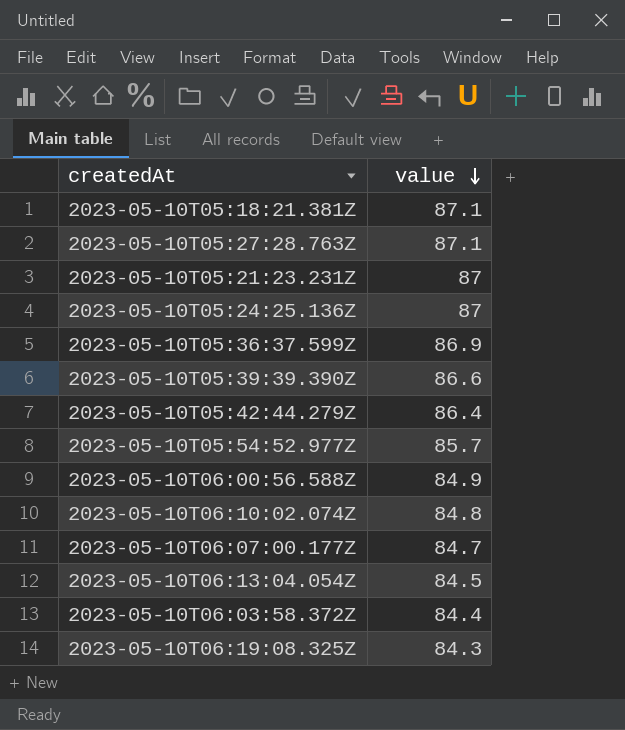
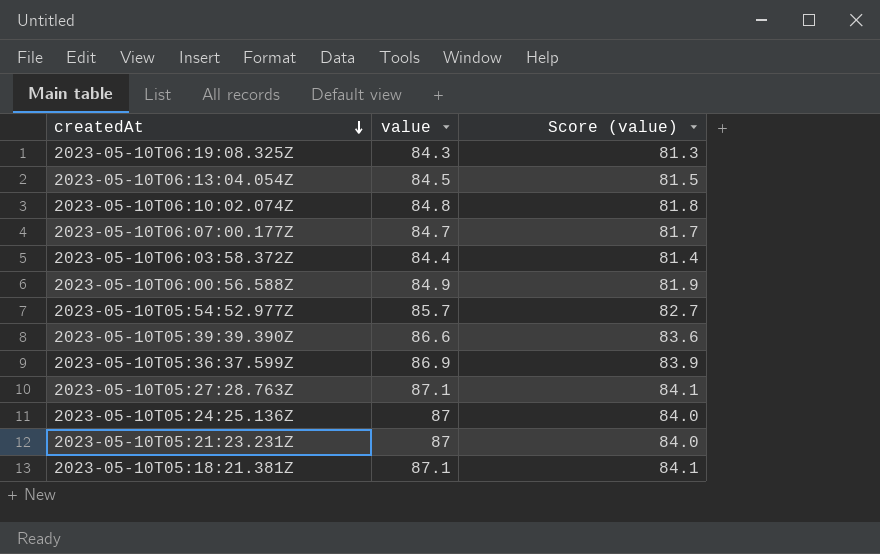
row order: value descending -> createdAt descending
column Score (value) | formula: none -> [value] - 3
row 2023-05-10T05:42:44.279Z: 86.4 -> none

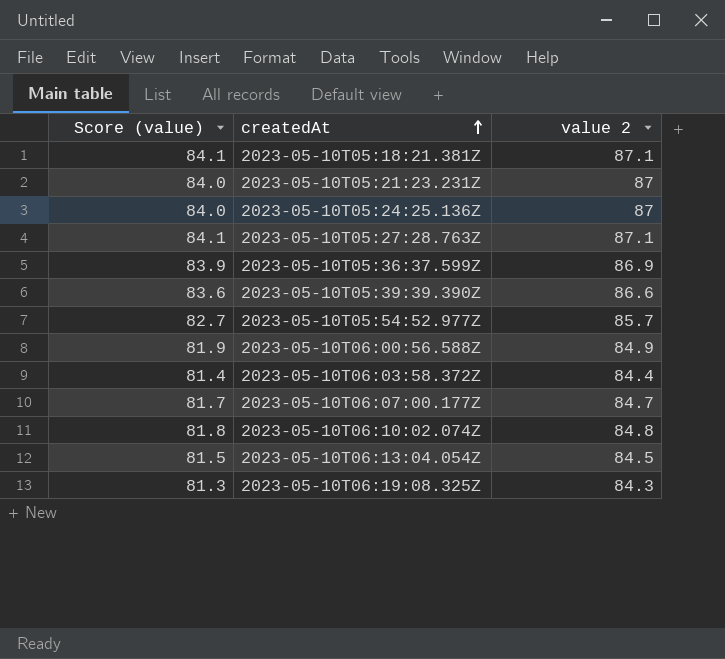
row order: createdAt descending -> createdAt ascending
column Score (value) | position: 3 -> 1
column name: value -> value 2

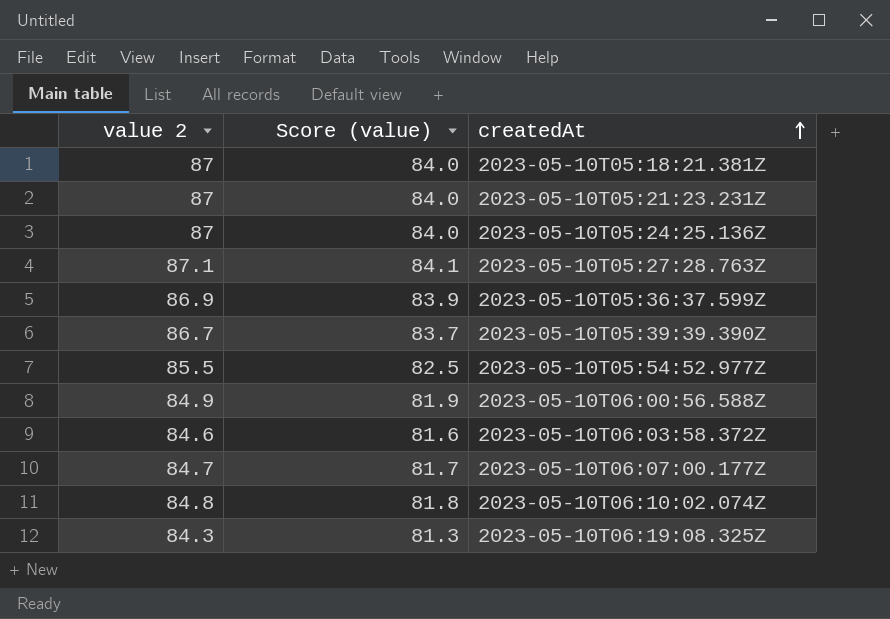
column value 2 | position: 3 -> 1
row 2023-05-10T06:13:04.054Z: 81.5 | 84.5 -> none
2023-05-10T05:18:21.381Z | value 2: 87.1 -> 87
2023-05-10T05:18:21.381Z | Score (value): 84.1 -> 84.0
2023-05-10T05:39:39.390Z | value 2: 86.6 -> 86.7
2023-05-10T05:39:39.390Z | Score (value): 83.6 -> 83.7
2023-05-10T05:54:52.977Z | value 2: 85.7 -> 85.5
2023-05-10T05:54:52.977Z | Score (value): 82.7 -> 82.5
2023-05-10T06:03:58.372Z | value 2: 84.4 -> 84.6
2023-05-10T06:03:58.372Z | Score (value): 81.4 -> 81.6

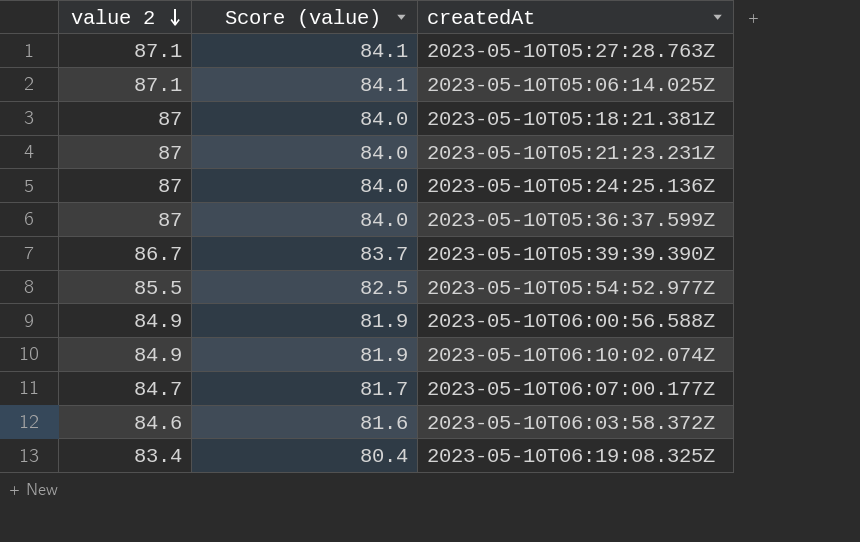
row order: createdAt ascending -> value 2 descending
row 2023-05-10T05:06:14.025Z: none -> 87.1 | 84.1
2023-05-10T05:36:37.599Z | value 2: 86.9 -> 87
2023-05-10T05:36:37.599Z | Score (value): 83.9 -> 84.0
2023-05-10T06:10:02.074Z | value 2: 84.8 -> 84.9
2023-05-10T06:10:02.074Z | Score (value): 81.8 -> 81.9
2023-05-10T06:19:08.325Z | value 2: 84.3 -> 83.4
2023-05-10T06:19:08.325Z | Score (value): 81.3 -> 80.4

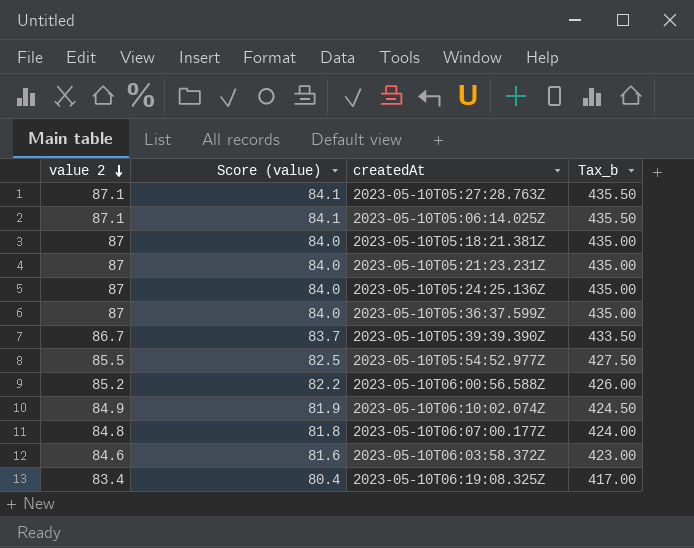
column Tax_b | formula: none -> [value 2] * 5
2023-05-10T06:00:56.588Z | value 2: 84.9 -> 85.2
2023-05-10T06:00:56.588Z | Score (value): 81.9 -> 82.2
2023-05-10T06:07:00.177Z | value 2: 84.7 -> 84.8
2023-05-10T06:07:00.177Z | Score (value): 81.7 -> 81.8

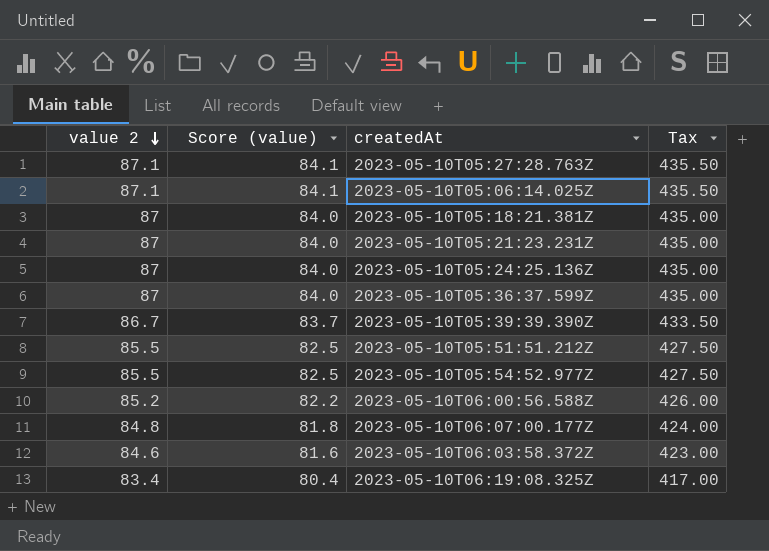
column name: Tax_b -> Tax
row 2023-05-10T06:10:02.074Z: 84.9 | 81.9 | 424.50 -> none
row 2023-05-10T05:51:51.212Z: none -> 85.5 | 82.5 | 427.50

